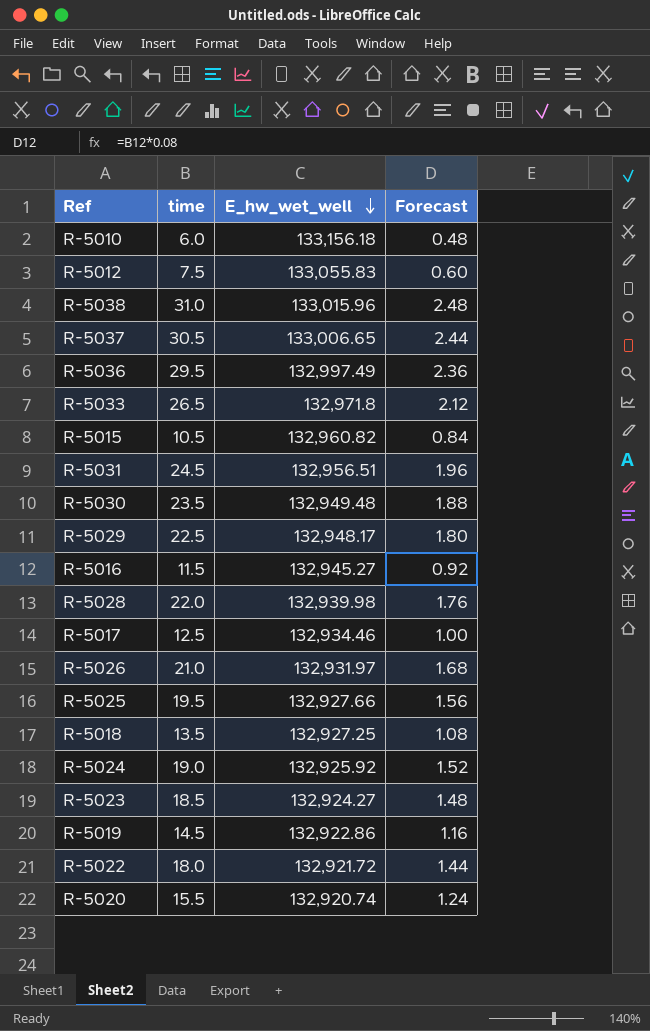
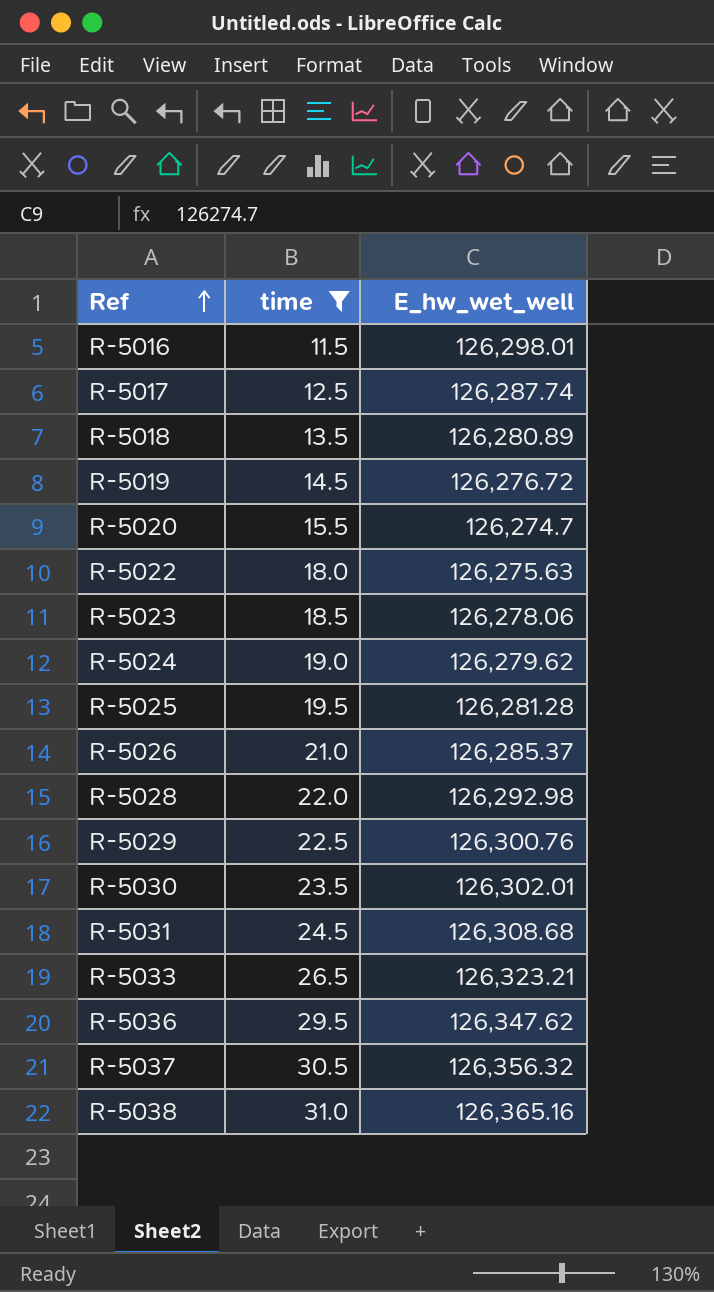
filter: none -> time >= 11.5
row order: E_hw_wet_well descending -> Ref ascending
column Forecast | formula: [time] * 0.08 -> none
R-5016 | E_hw_wet_well: 132,945.27 -> 126,298.01
R-5017 | E_hw_wet_well: 132,934.46 -> 126,287.74
R-5018 | E_hw_wet_well: 132,927.25 -> 126,280.89
R-5019 | E_hw_wet_well: 132,922.86 -> 126,276.72
R-5020 | E_hw_wet_well: 132,920.74 -> 126,274.7
R-5022 | E_hw_wet_well: 132,921.72 -> 126,275.63
R-5023 | E_hw_wet_well: 132,924.27 -> 126,278.06
R-5024 | E_hw_wet_well: 132,925.92 -> 126,279.62
R-5025 | E_hw_wet_well: 132,927.66 -> 126,281.28
R-5026 | E_hw_wet_well: 132,931.97 -> 126,285.37
R-5028 | E_hw_wet_well: 132,939.98 -> 126,292.98
R-5029 | E_hw_wet_well: 132,948.17 -> 126,300.76
R-5030 | E_hw_wet_well: 132,949.48 -> 126,302.01
R-5031 | E_hw_wet_well: 132,956.51 -> 126,308.68
R-5033 | E_hw_wet_well: 132,971.8 -> 126,323.21
R-5036 | E_hw_wet_well: 132,997.49 -> 126,347.62
R-5037 | E_hw_wet_well: 133,006.65 -> 126,356.32
R-5038 | E_hw_wet_well: 133,015.96 -> 126,365.16

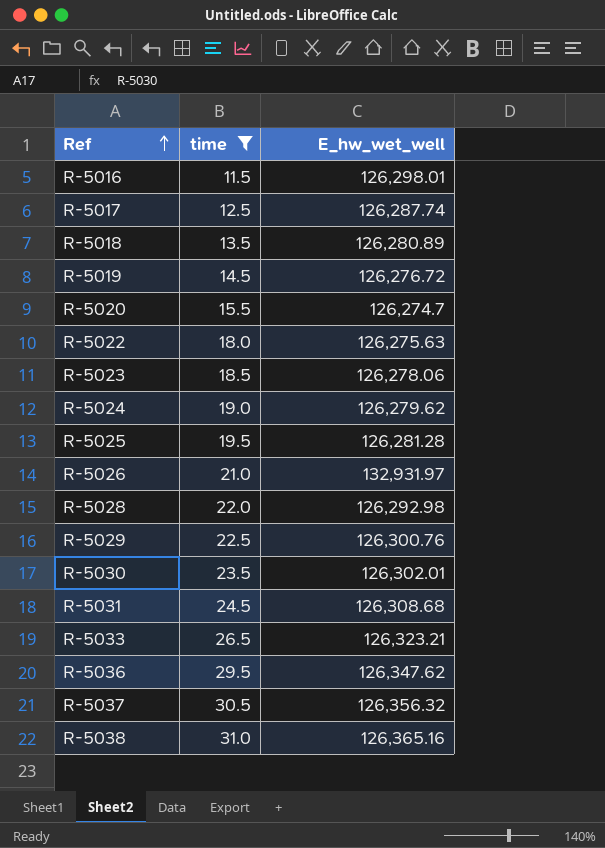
R-5026 | E_hw_wet_well: 126,285.37 -> 132,931.97

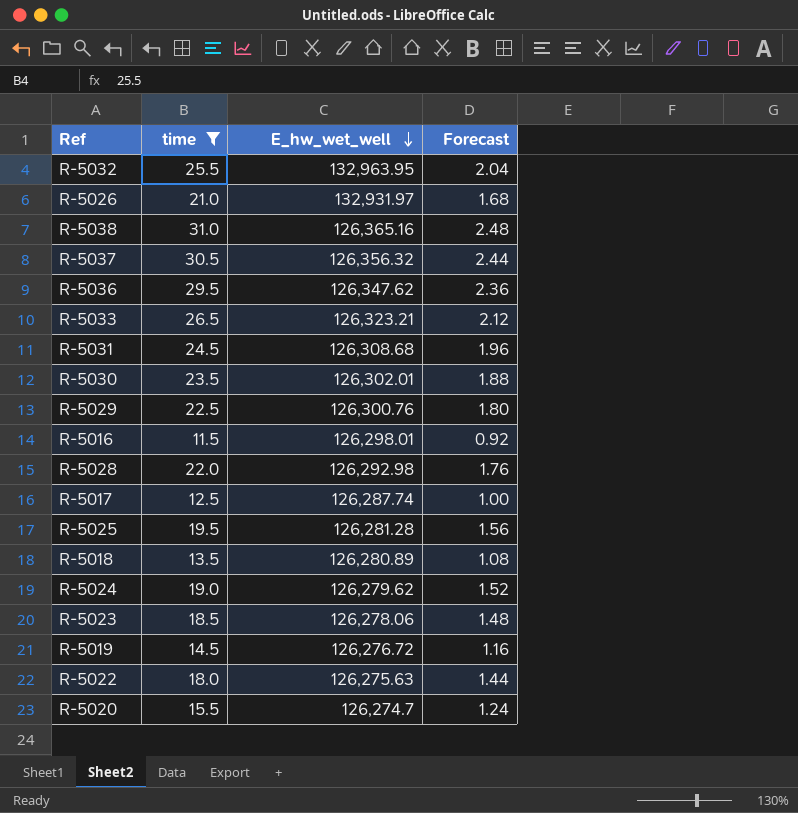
row order: Ref ascending -> E_hw_wet_well descending
column Forecast | formula: none -> [time] * 0.08
row R-5032: none -> 25.5 | 132,963.95 | 2.04

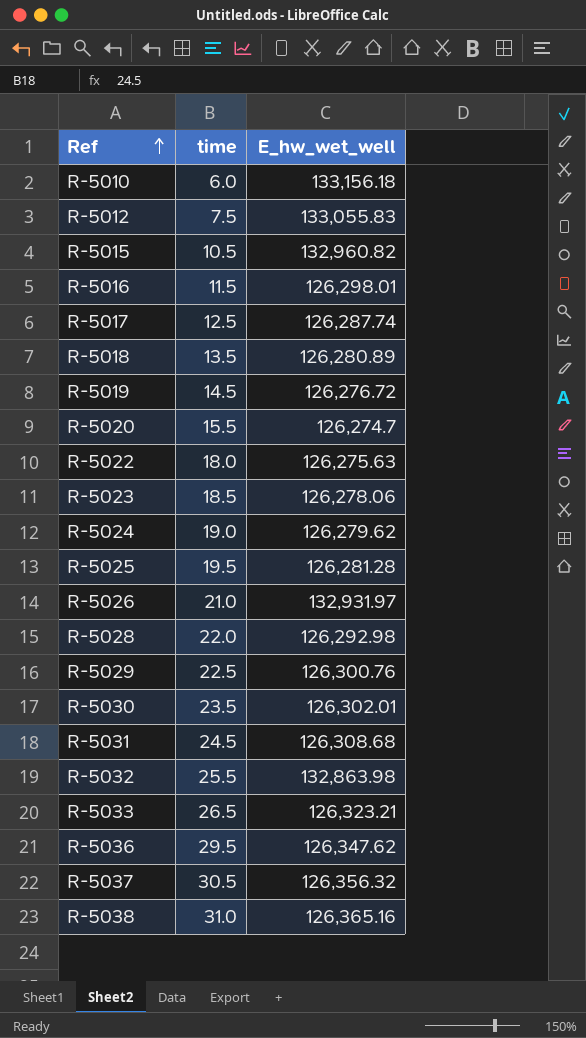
filter: time >= 11.5 -> none
row order: E_hw_wet_well descending -> Ref ascending
column Forecast | formula: [time] * 0.08 -> none
R-5032 | E_hw_wet_well: 132,963.95 -> 132,863.98

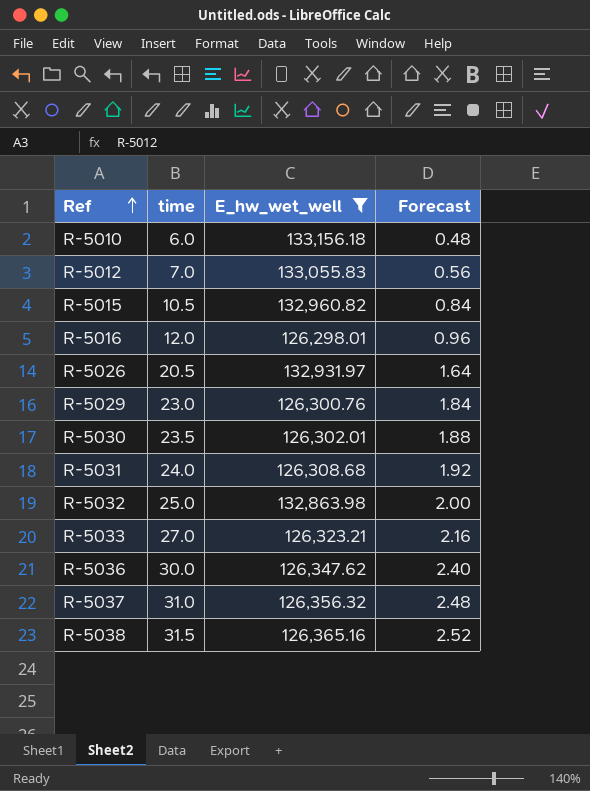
filter: none -> E_hw_wet_well >= 126,298.01
column Forecast | formula: none -> [time] * 0.08
R-5012 | time: 7.5 -> 7.0
R-5016 | time: 11.5 -> 12.0
R-5026 | time: 21.0 -> 20.5
R-5029 | time: 22.5 -> 23.0
R-5031 | time: 24.5 -> 24.0
R-5032 | time: 25.5 -> 25.0
R-5033 | time: 26.5 -> 27.0
R-5036 | time: 29.5 -> 30.0
R-5037 | time: 30.5 -> 31.0
R-5038 | time: 31.0 -> 31.5

